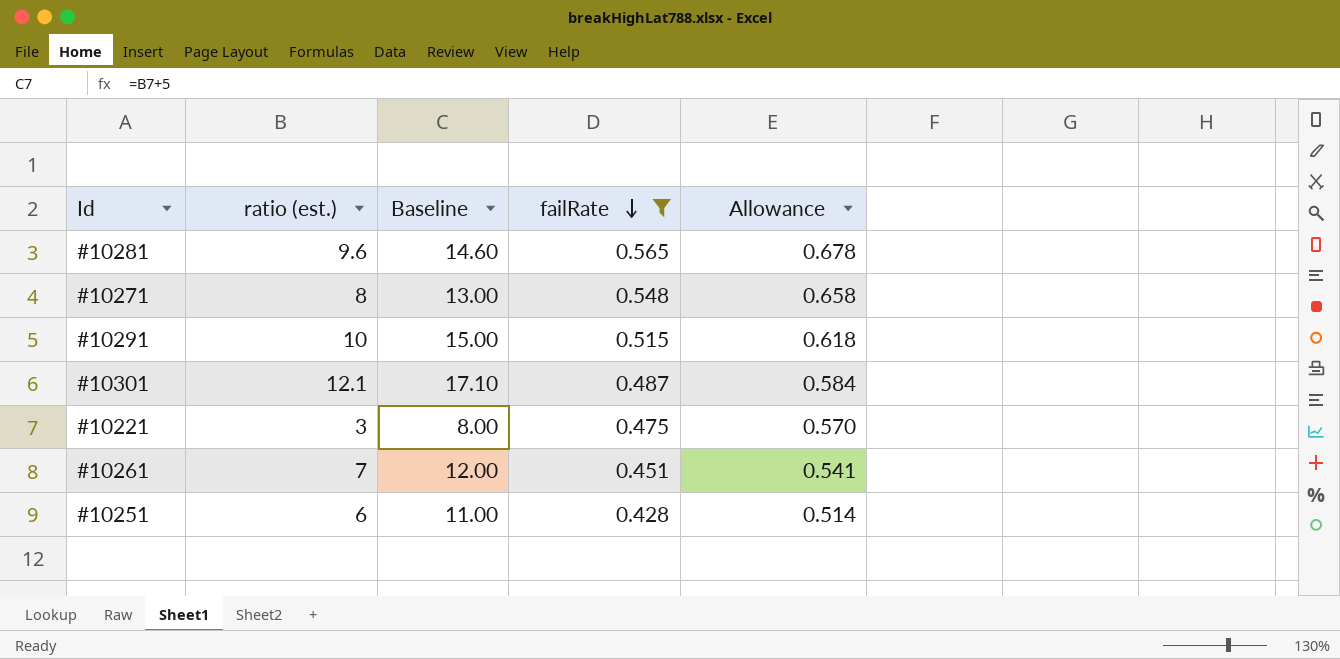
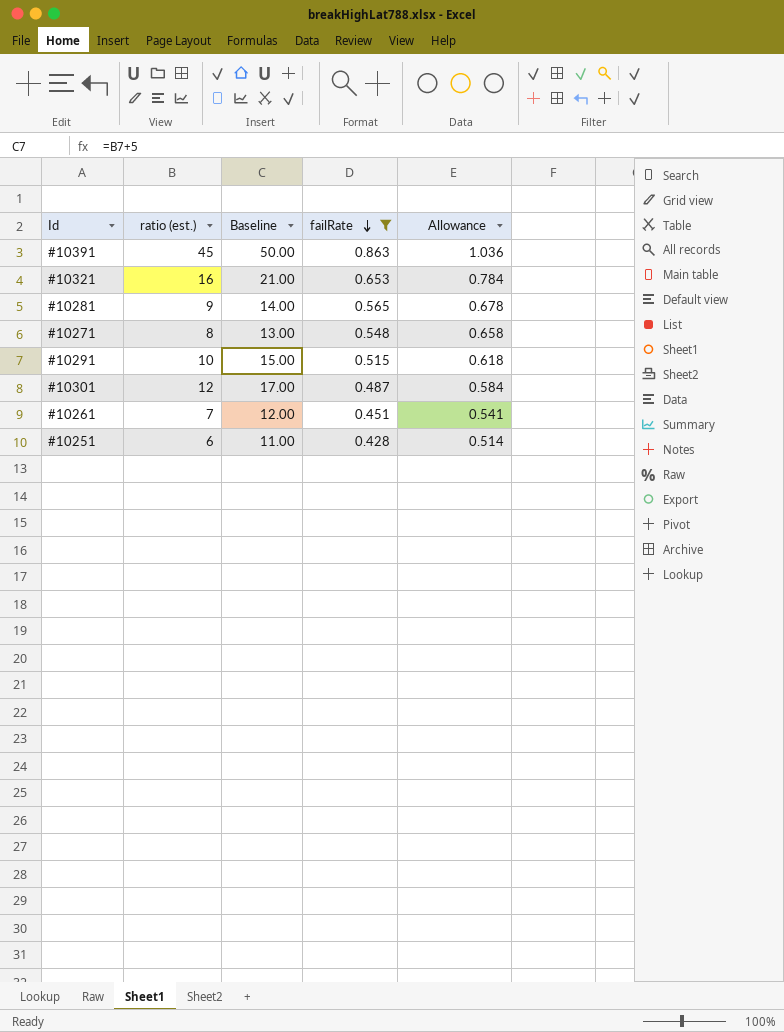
row #10221: 3 | 8.00 | 0.475 | 0.570 -> none
row #10391: none -> 45 | 50.00 | 0.863 | 1.036
row #10321: none -> 16 | 21.00 | 0.653 | 0.784
#10281 | ratio (est.): 9.6 -> 9
#10281 | Baseline: 14.60 -> 14.00
#10301 | ratio (est.): 12.1 -> 12
#10301 | Baseline: 17.10 -> 17.00

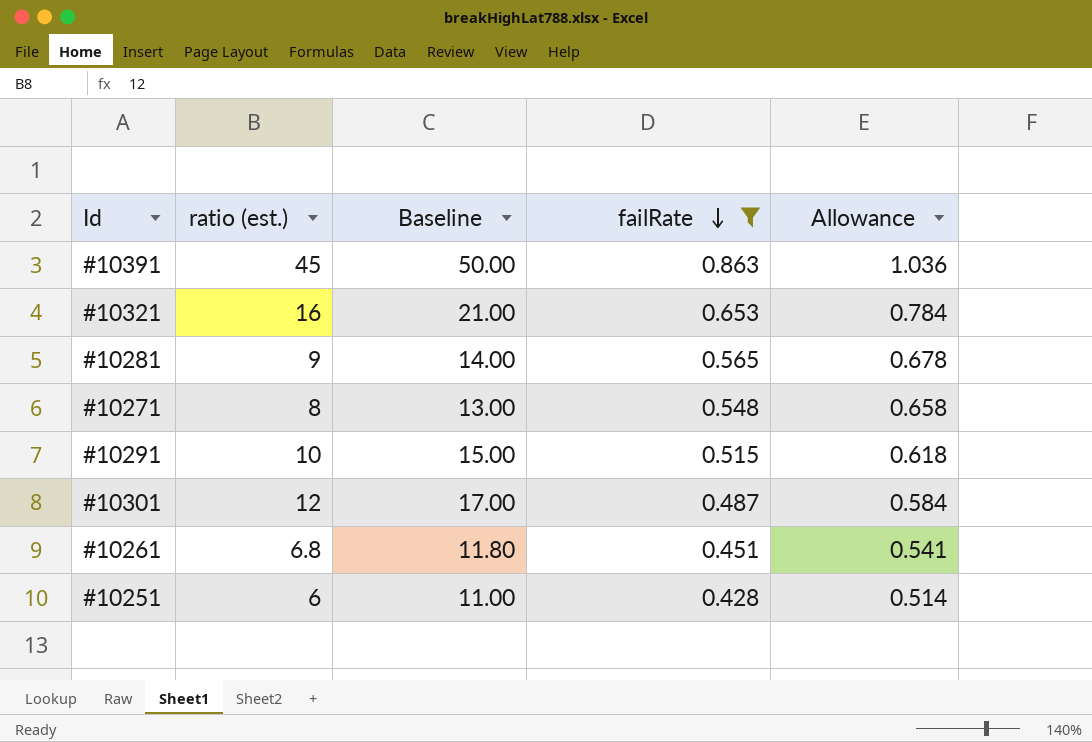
#10261 | ratio (est.): 7 -> 6.8
#10261 | Baseline: 12.00 -> 11.80

